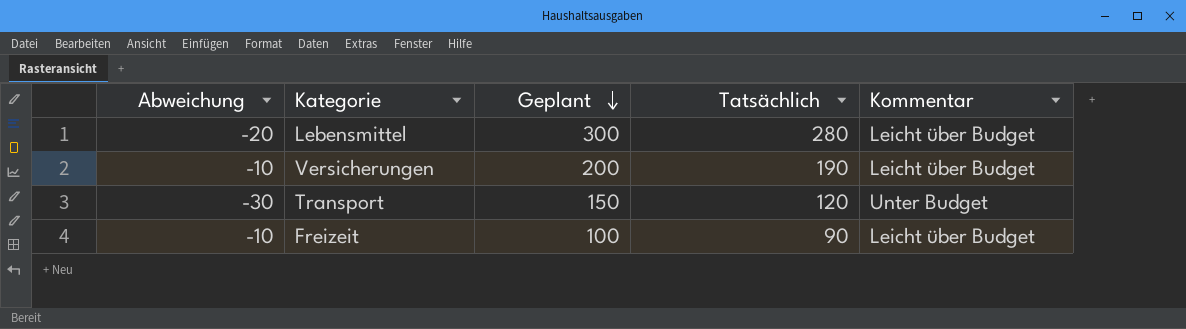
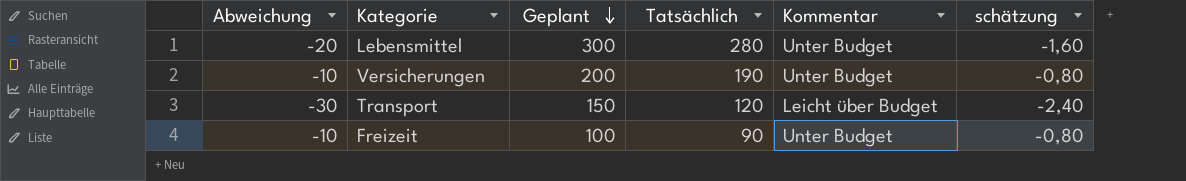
column schätzung | formula: none -> [Abweichung] * 0,08
Lebensmittel | Kommentar: Leicht über Budget -> Unter Budget
Versicherungen | Kommentar: Leicht über Budget -> Unter Budget
Transport | Kommentar: Unter Budget -> Leicht über Budget
Freizeit | Kommentar: Leicht über Budget -> Unter Budget

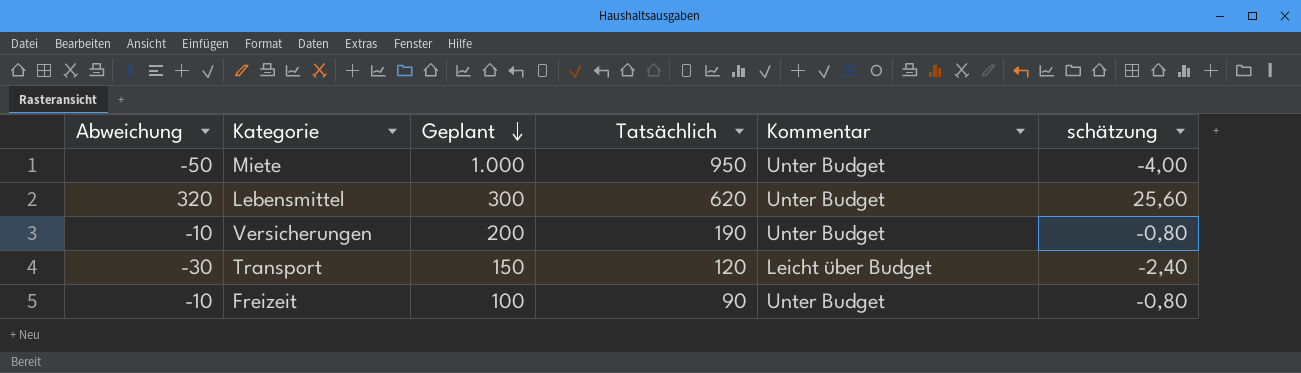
row Miete: none -> -50 | 1.000 | 950 | Unter Budget | -4,00
Lebensmittel | Abweichung: -20 -> 320
Lebensmittel | Tatsächlich: 280 -> 620
Lebensmittel | schätzung: -1,60 -> 25,60

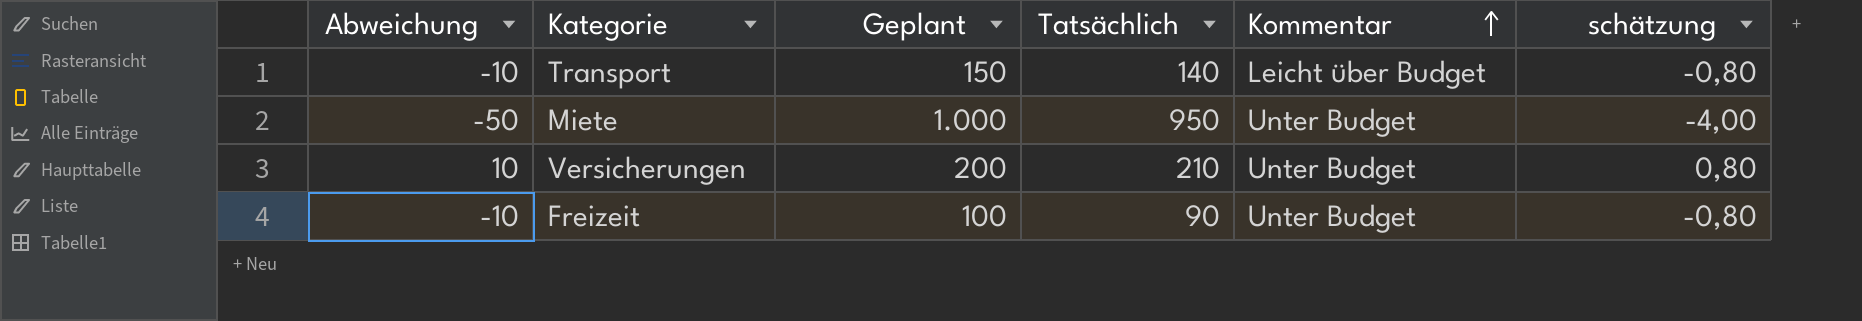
row order: Geplant descending -> Kommentar ascending
row Lebensmittel: 320 | 300 | 620 | Unter Budget | 25,60 -> none
Transport | Abweichung: -30 -> -10
Transport | Tatsächlich: 120 -> 140
Transport | schätzung: -2,40 -> -0,80
Versicherungen | Abweichung: -10 -> 10
Versicherungen | Tatsächlich: 190 -> 210
Versicherungen | schätzung: -0,80 -> 0,80

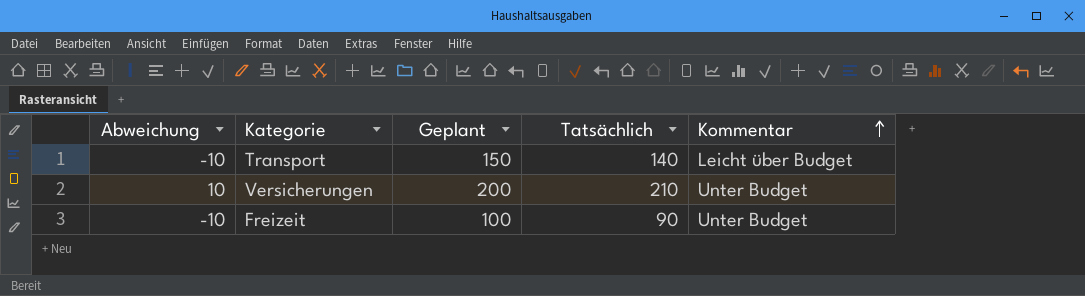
column schätzung | formula: [Abweichung] * 0,08 -> none
row Miete: -50 | 1.000 | 950 | Unter Budget | -4,00 -> none

